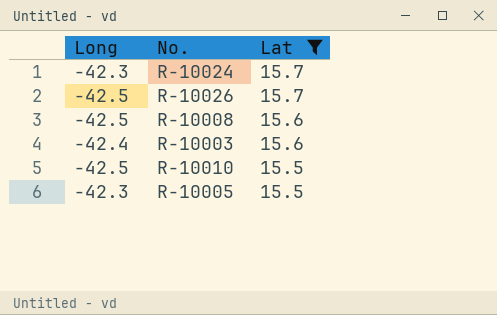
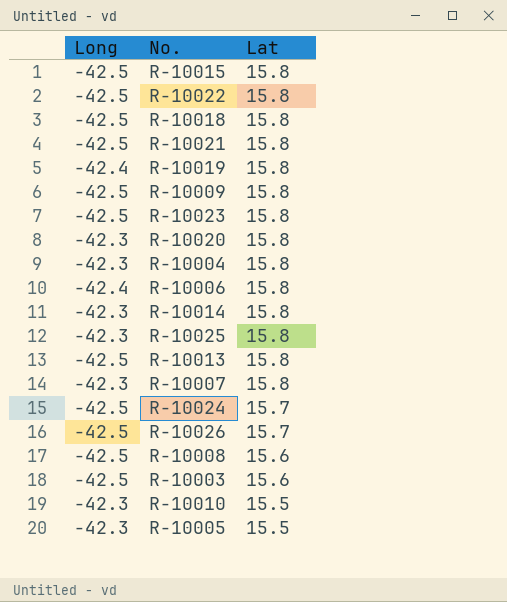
filter: Lat != 15.8 -> none
R-10024 | Long: -42.3 -> -42.5
R-10003 | Long: -42.4 -> -42.5
R-10010 | Long: -42.5 -> -42.3

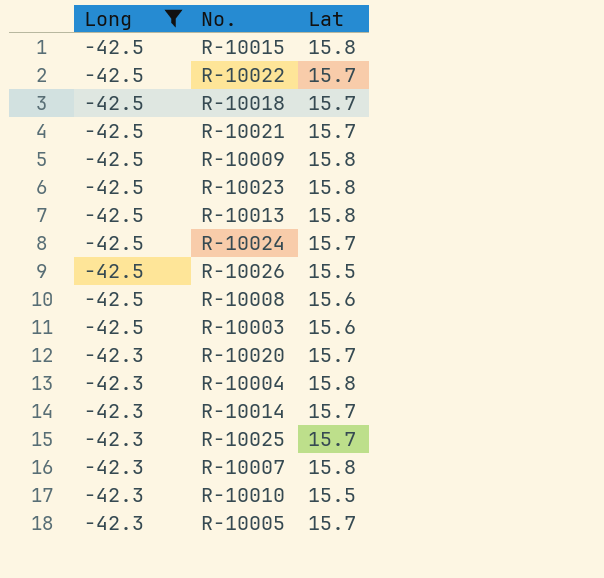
filter: none -> Long != -42.4
row order: Lat descending -> Long ascending
R-10022 | Lat: 15.8 -> 15.7
R-10018 | Lat: 15.8 -> 15.7
R-10021 | Lat: 15.8 -> 15.7
R-10026 | Lat: 15.7 -> 15.5
R-10020 | Lat: 15.8 -> 15.7
R-10014 | Lat: 15.8 -> 15.7
R-10025 | Lat: 15.8 -> 15.7
R-10005 | Lat: 15.5 -> 15.7

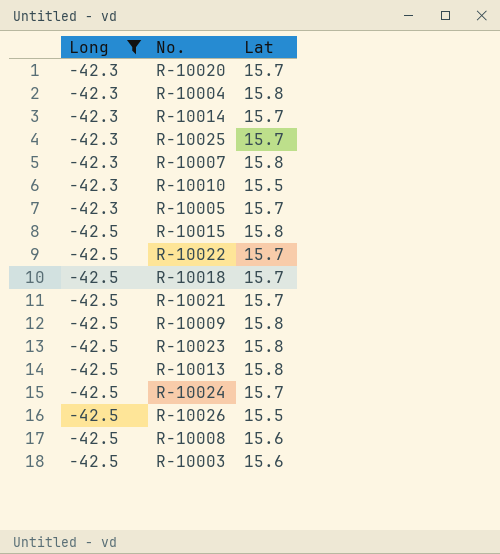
row order: Long ascending -> Long descending

